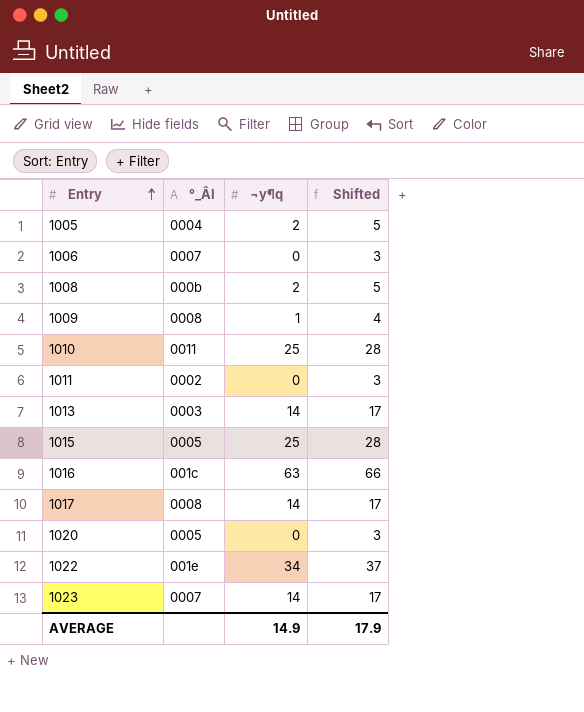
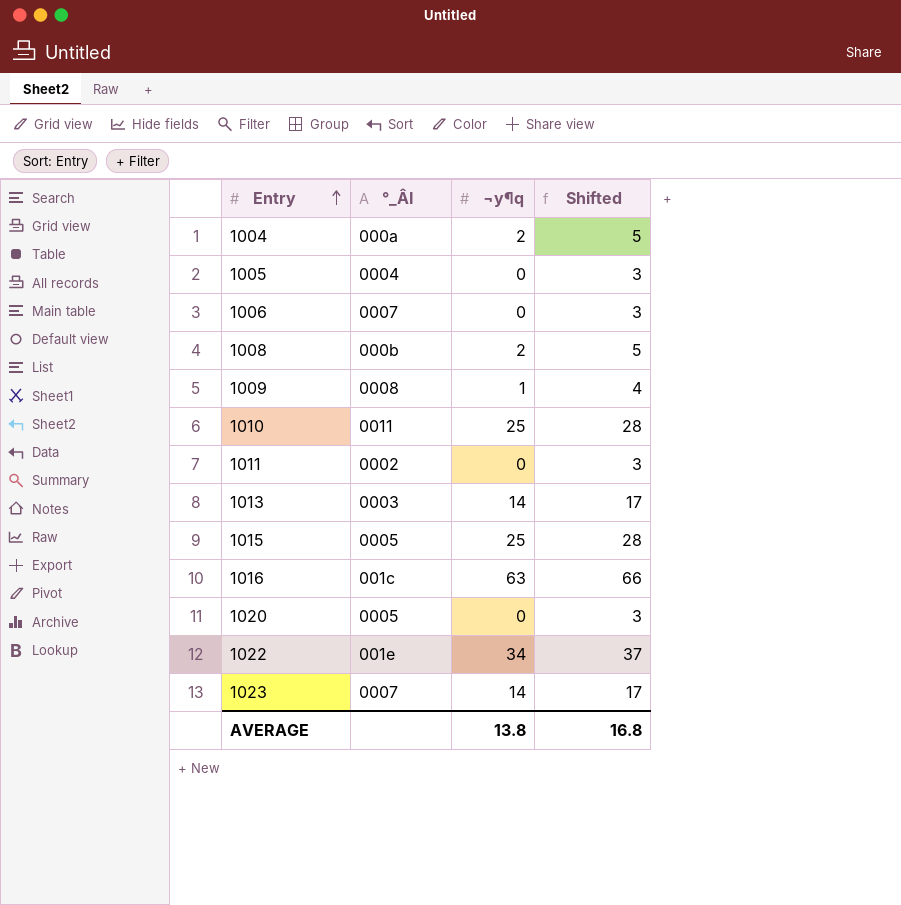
row 1017: 0008 | 14 | 17 -> none
row 1004: none -> 000a | 2 | 5
1005 | ¬y¶q: 2 -> 0
1005 | Shifted: 5 -> 3
AVERAGE | ¬y¶q: 14.9 -> 13.8
AVERAGE | Shifted: 17.9 -> 16.8

